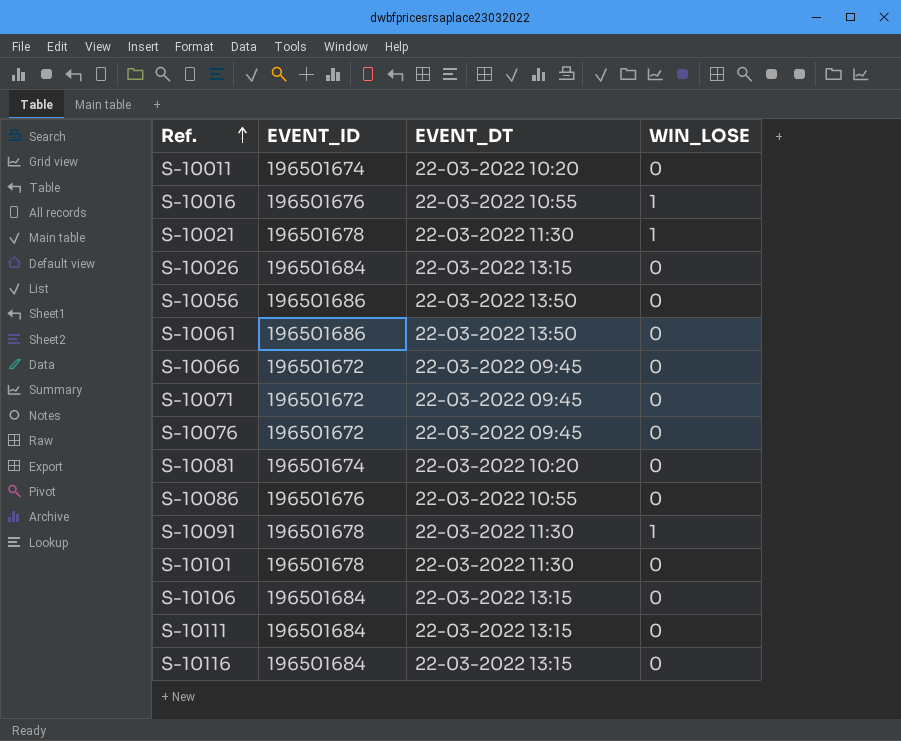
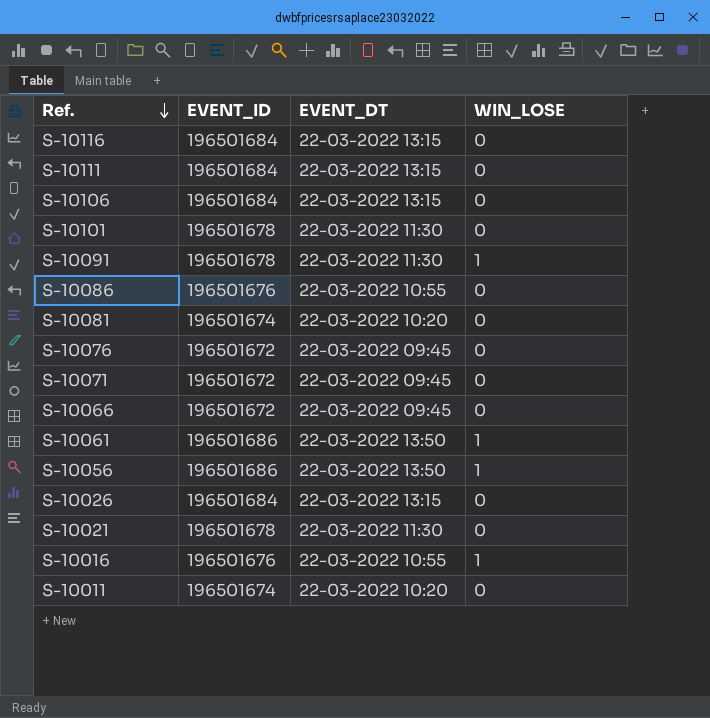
row order: Ref. ascending -> Ref. descending
S-10061 | WIN_LOSE: 0 -> 1
S-10056 | WIN_LOSE: 0 -> 1
S-10021 | WIN_LOSE: 1 -> 0

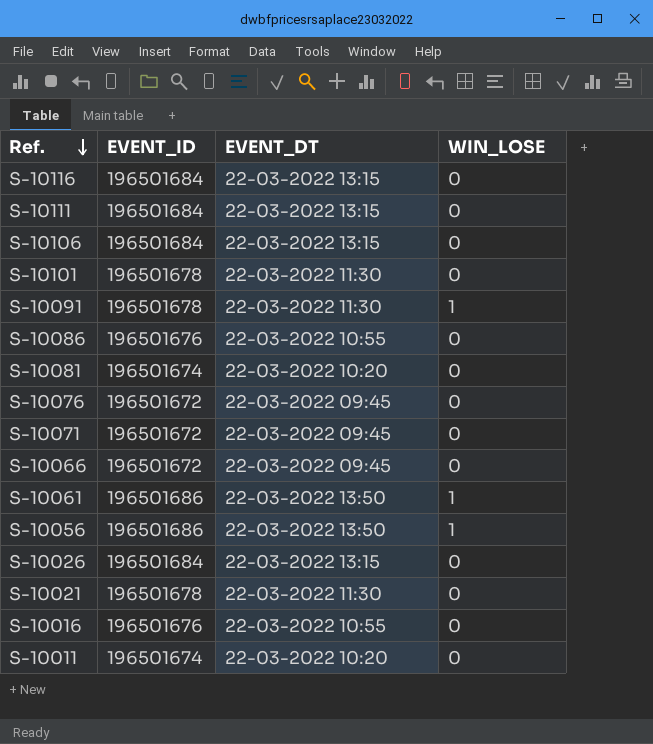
S-10016 | WIN_LOSE: 1 -> 0

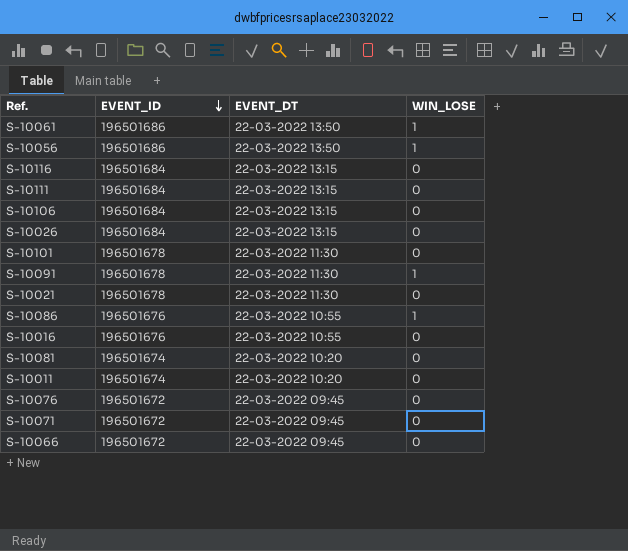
row order: Ref. descending -> EVENT_ID descending
S-10086 | WIN_LOSE: 0 -> 1

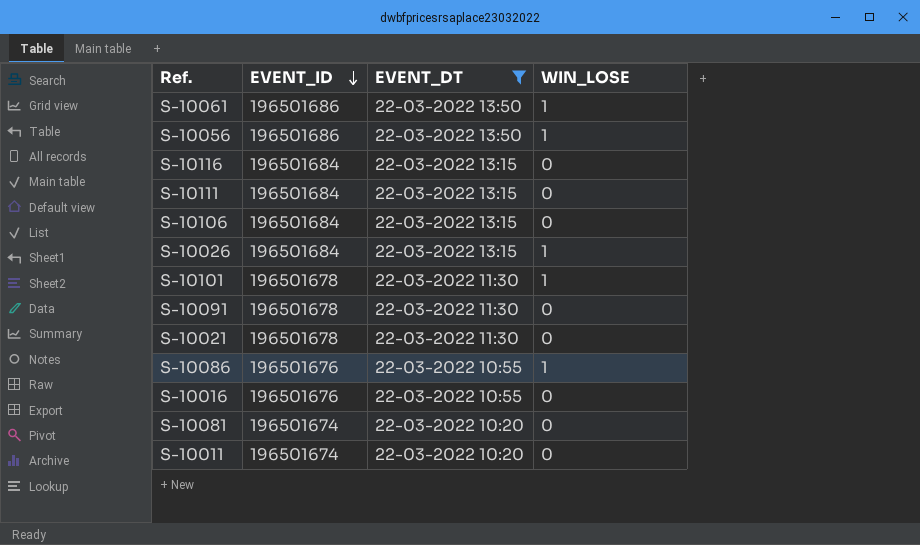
filter: none -> EVENT_DT != 22-03-2022 09:45
S-10026 | WIN_LOSE: 0 -> 1
S-10101 | WIN_LOSE: 0 -> 1
S-10091 | WIN_LOSE: 1 -> 0

